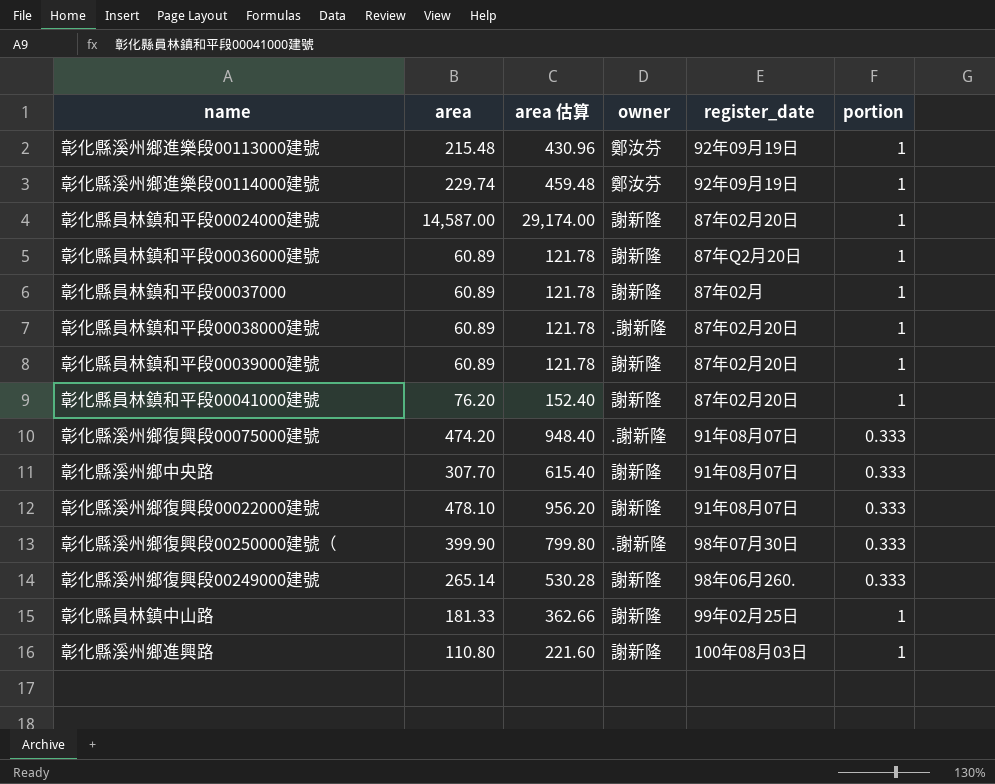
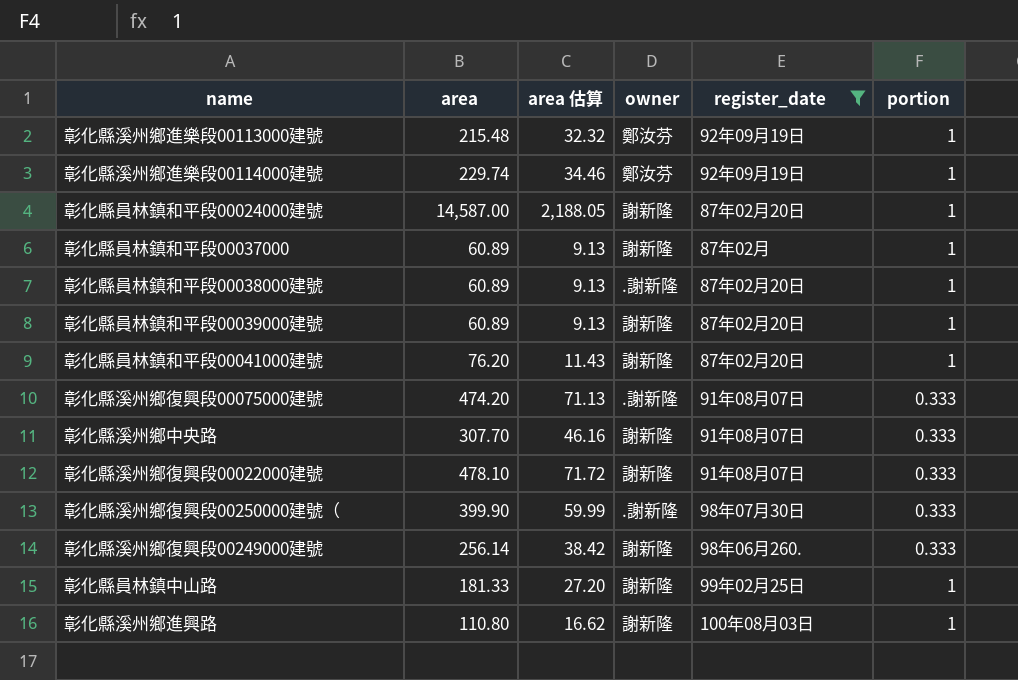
filter: none -> register_date != 87年Q2月20日
column area 估算 | formula: [area] * 2 -> [area] * 0.15
彰化縣溪州鄉復興段00249000建號 | area: 265.14 -> 256.14

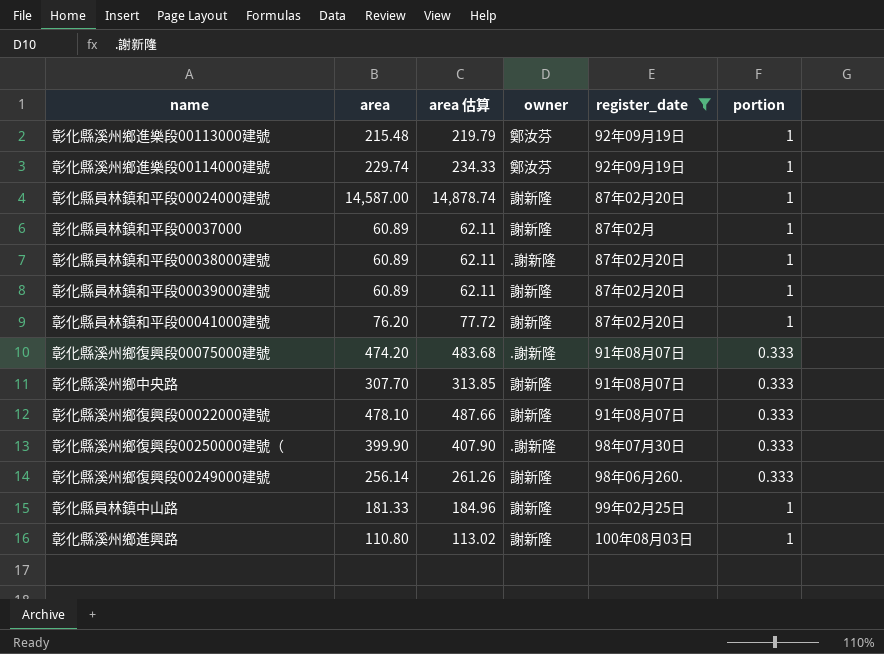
column area 估算 | formula: [area] * 0.15 -> [area] * 1.02

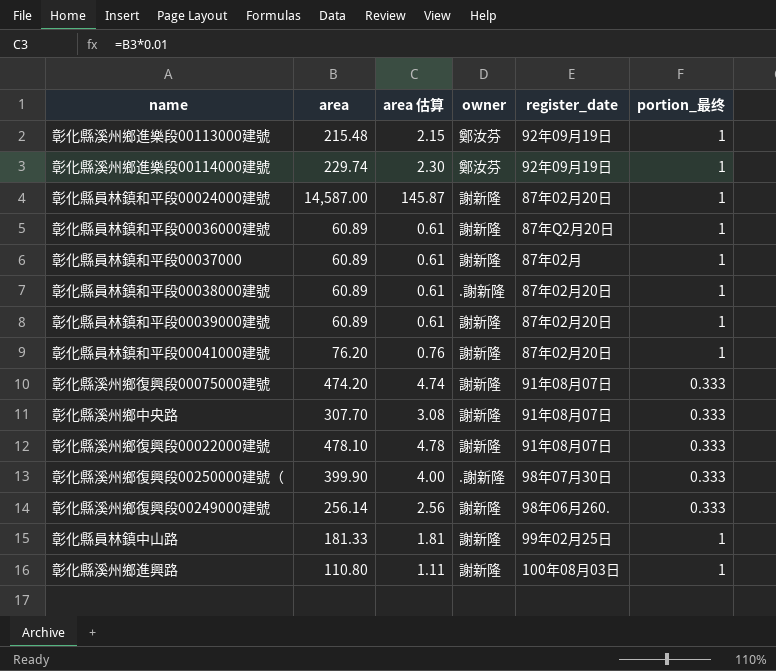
filter: register_date != 87年Q2月20日 -> none
column area 估算 | formula: [area] * 1.02 -> [area] * 0.01
column name: portion -> portion_最终
彰化縣溪州鄉復興段00075000建號 | owner: .謝新隆 -> 謝新隆

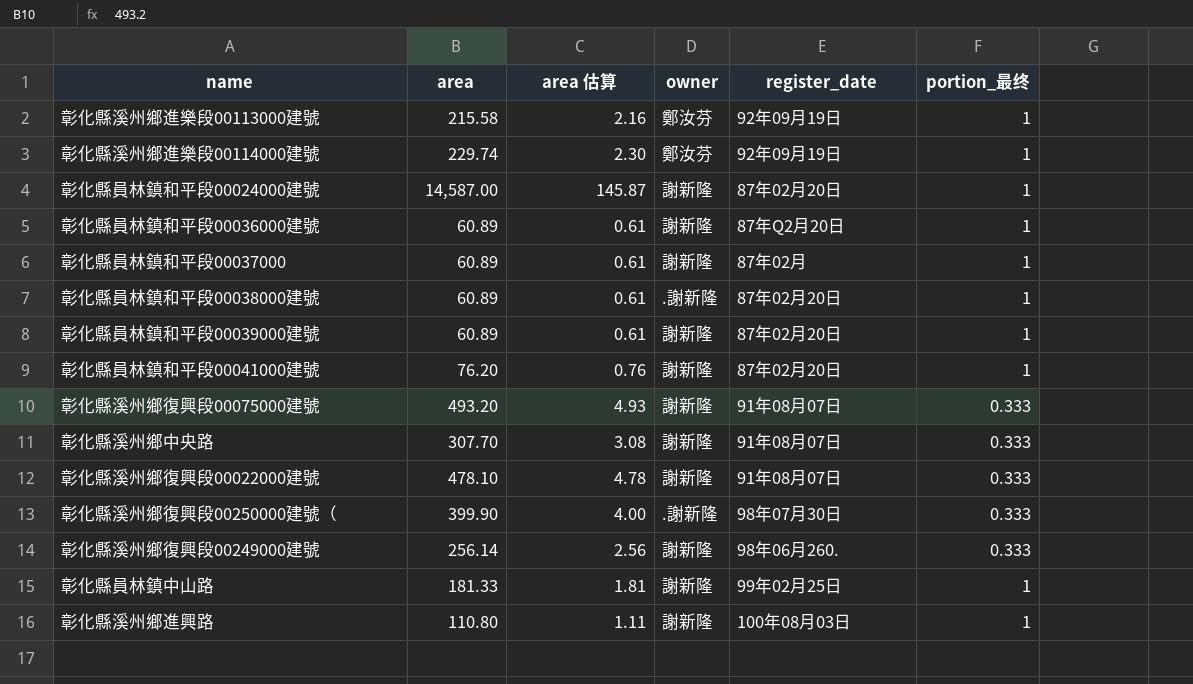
彰化縣溪州鄉進樂段00113000建號 | area: 215.48 -> 215.58
彰化縣溪州鄉進樂段00113000建號 | area 估算: 2.15 -> 2.16
彰化縣溪州鄉復興段00075000建號 | area: 474.20 -> 493.20
彰化縣溪州鄉復興段00075000建號 | area 估算: 4.74 -> 4.93

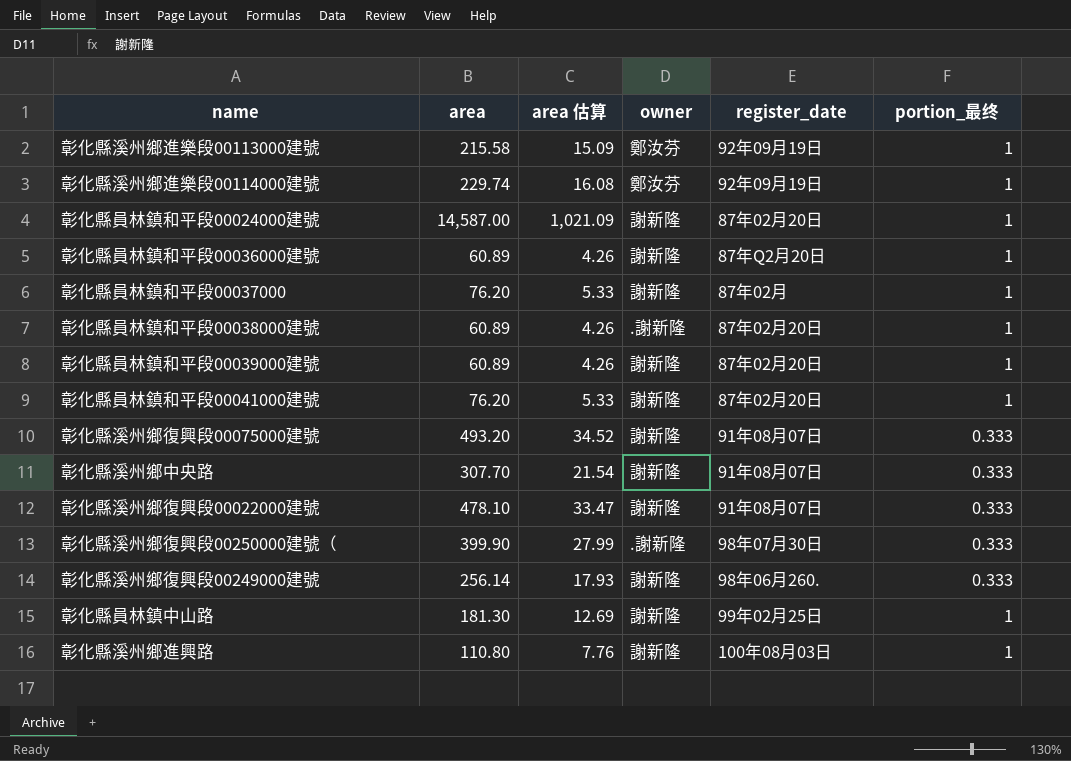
column area 估算 | formula: [area] * 0.01 -> [area] * 0.07
彰化縣員林鎮和平段00037000 | area: 60.89 -> 76.20
彰化縣員林鎮中山路 | area: 181.33 -> 181.30

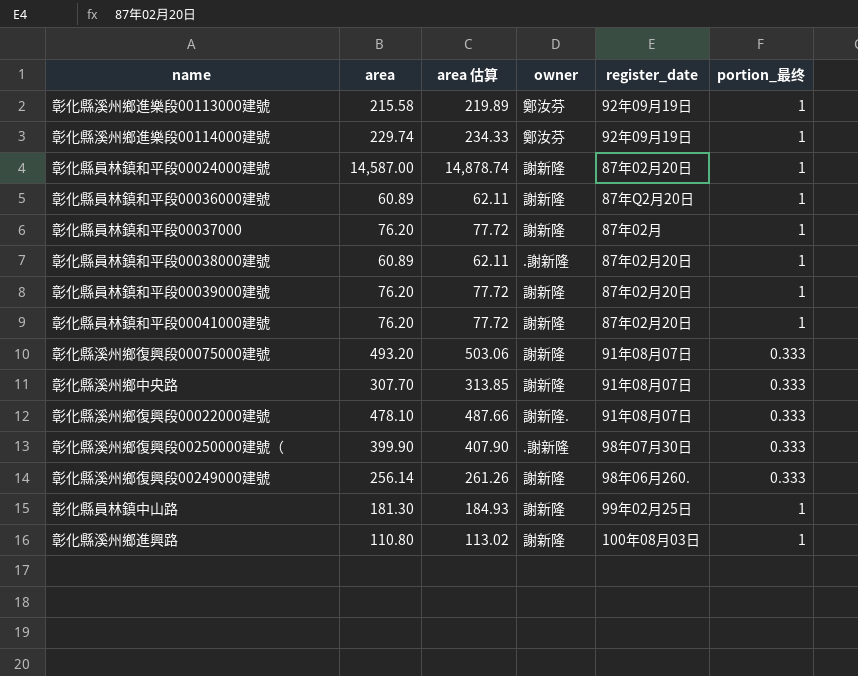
column area 估算 | formula: [area] * 0.07 -> [area] * 1.02
彰化縣員林鎮和平段00039000建號 | area: 60.89 -> 76.20
彰化縣溪州鄉復興段00022000建號 | owner: 謝新隆 -> 謝新隆.

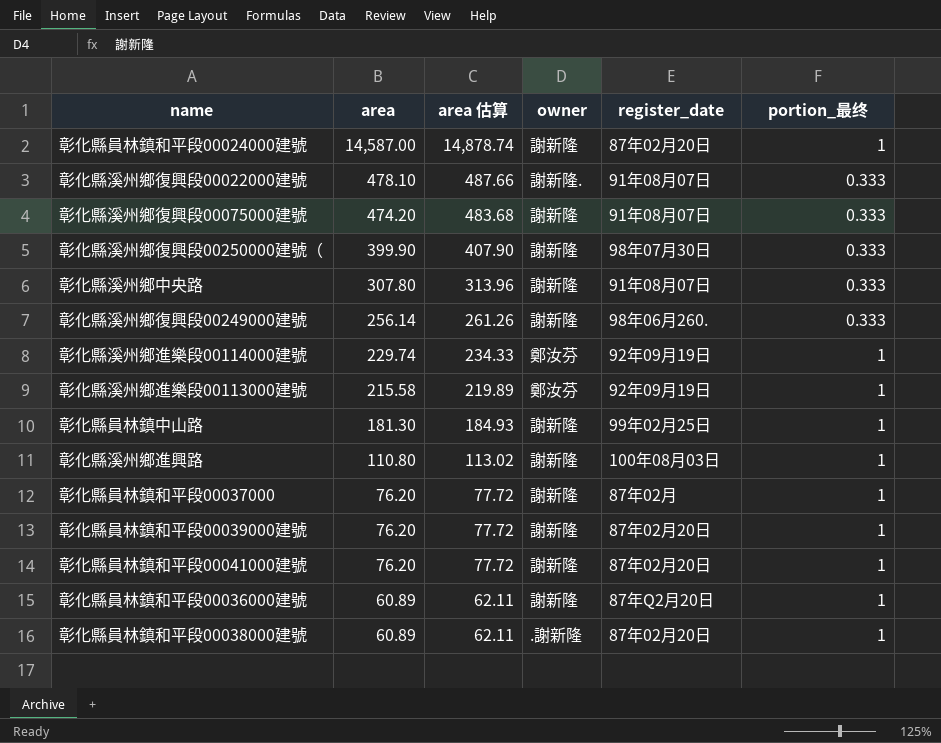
row order: none -> area descending
彰化縣溪州鄉復興段00075000建號 | area: 493.20 -> 474.20
彰化縣溪州鄉復興段00075000建號 | area 估算: 503.06 -> 483.68
彰化縣溪州鄉復興段00250000建號（ | owner: .謝新隆 -> 謝新隆
彰化縣溪州鄉中央路 | area: 307.70 -> 307.80
彰化縣溪州鄉中央路 | area 估算: 313.85 -> 313.96

